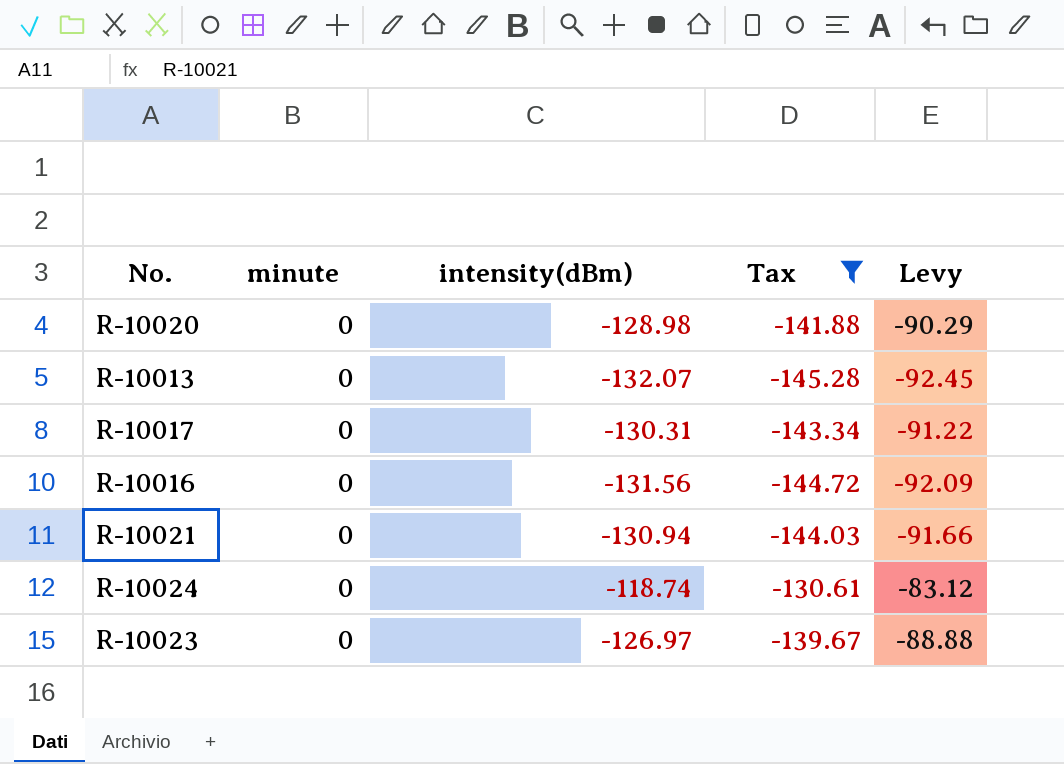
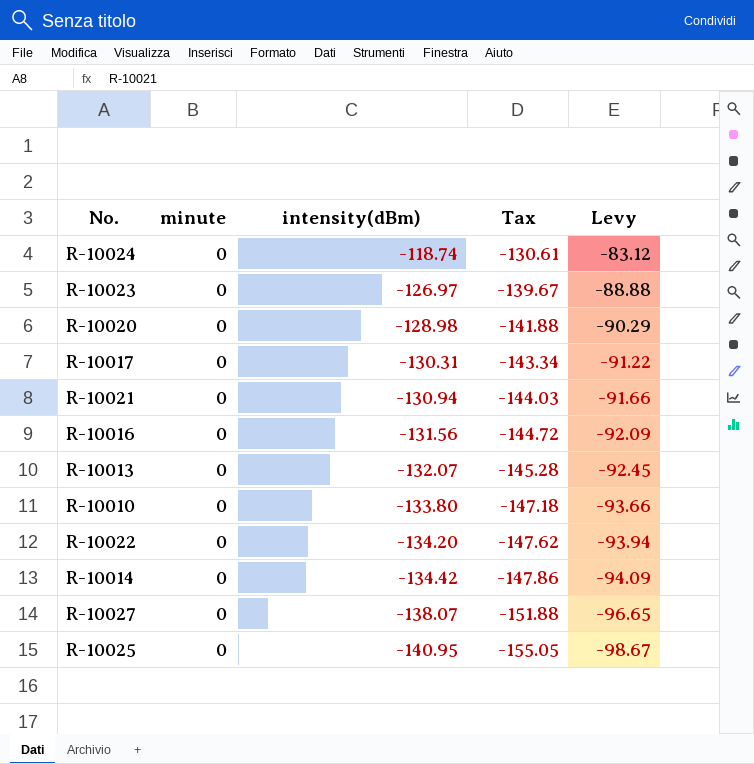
filter: Tax >= -145.28 -> none
row order: none -> intensity(dBm) descending

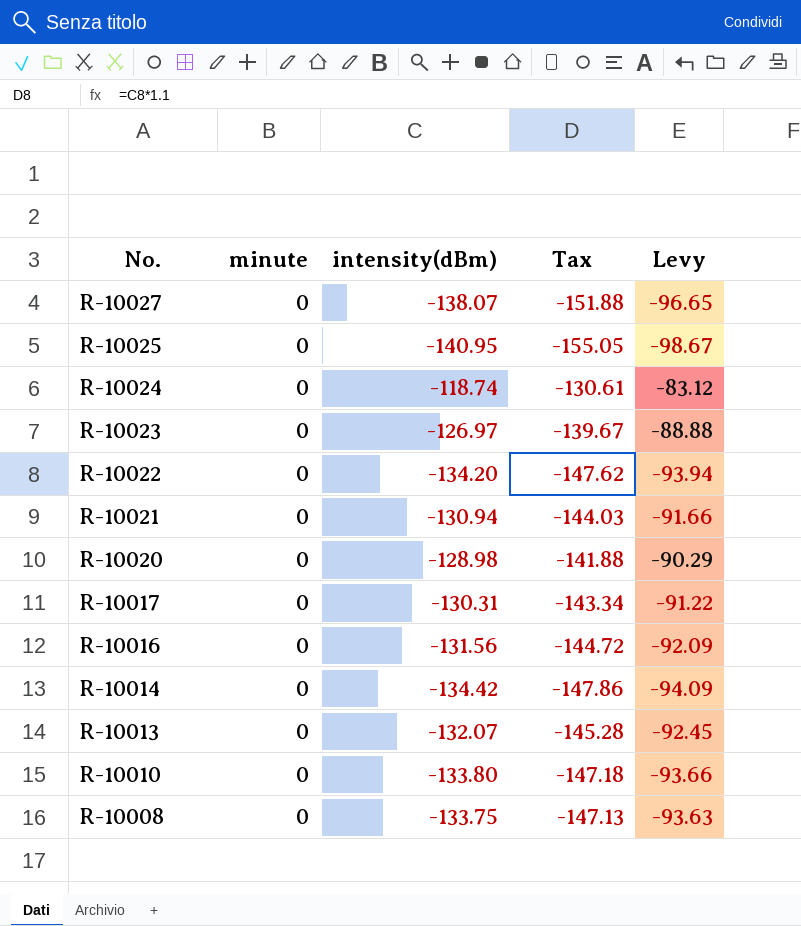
row order: intensity(dBm) descending -> No. descending
row R-10008: none -> 0 | -133.75 | -147.13 | -93.63

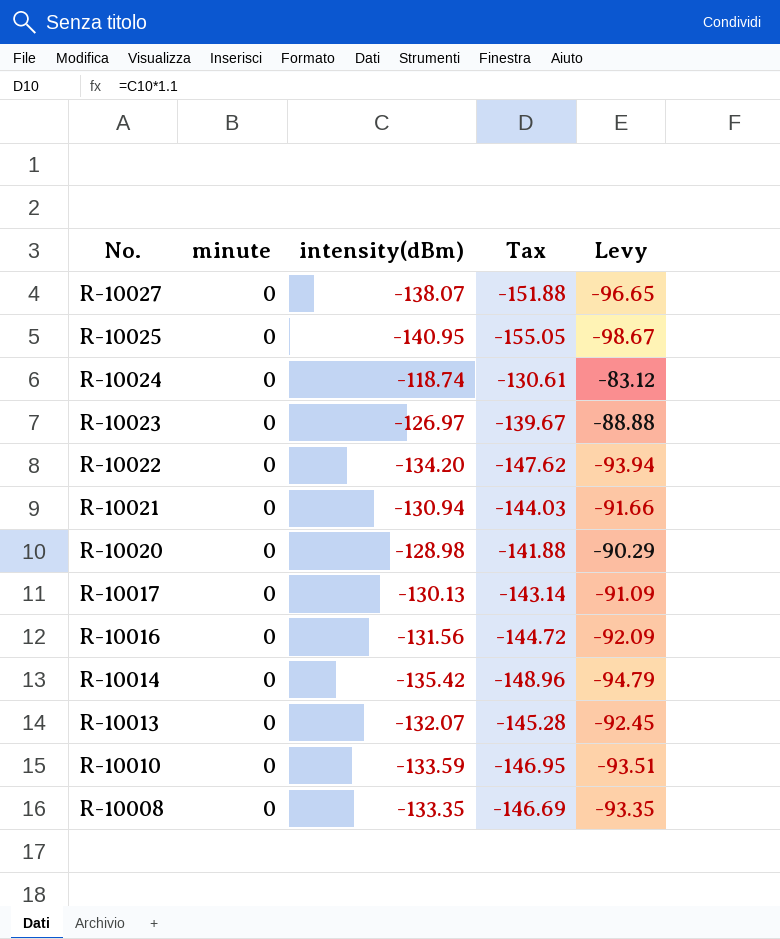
R-10017 | intensity(dBm): -130.31 -> -130.13
R-10017 | Tax: -143.34 -> -143.14
R-10017 | Levy: -91.22 -> -91.09
R-10014 | intensity(dBm): -134.42 -> -135.42
R-10014 | Tax: -147.86 -> -148.96
R-10014 | Levy: -94.09 -> -94.79
R-10010 | intensity(dBm): -133.80 -> -133.59
R-10010 | Tax: -147.18 -> -146.95
R-10010 | Levy: -93.66 -> -93.51
R-10008 | intensity(dBm): -133.75 -> -133.35
R-10008 | Tax: -147.13 -> -146.69
R-10008 | Levy: -93.63 -> -93.35

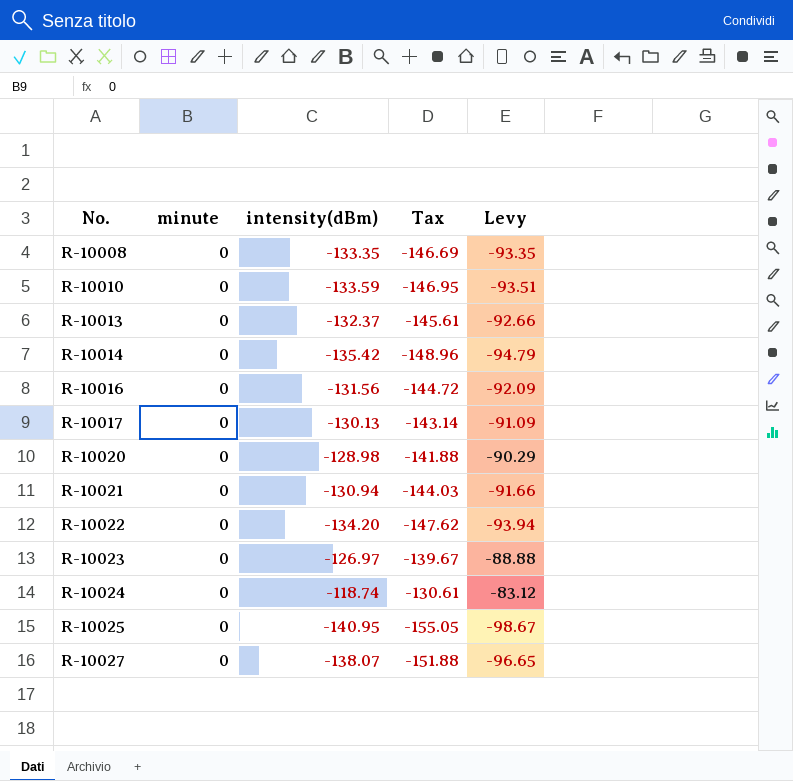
row order: No. descending -> No. ascending
R-10013 | intensity(dBm): -132.07 -> -132.37
R-10013 | Tax: -145.28 -> -145.61
R-10013 | Levy: -92.45 -> -92.66

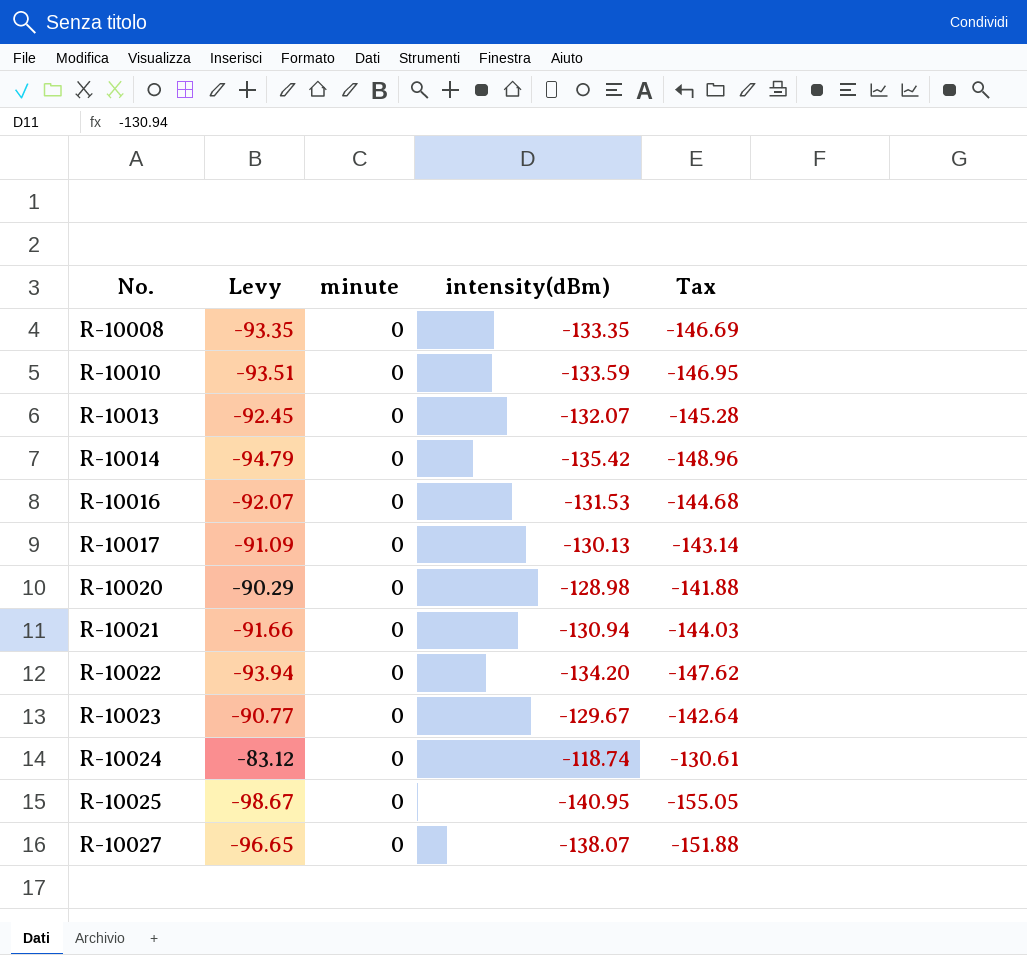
column Levy | position: 5 -> 2
R-10013 | Levy: -92.66 -> -92.45
R-10013 | intensity(dBm): -132.37 -> -132.07
R-10013 | Tax: -145.61 -> -145.28
R-10016 | Levy: -92.09 -> -92.07
R-10016 | intensity(dBm): -131.56 -> -131.53
R-10016 | Tax: -144.72 -> -144.68
R-10023 | Levy: -88.88 -> -90.77
R-10023 | intensity(dBm): -126.97 -> -129.67
R-10023 | Tax: -139.67 -> -142.64

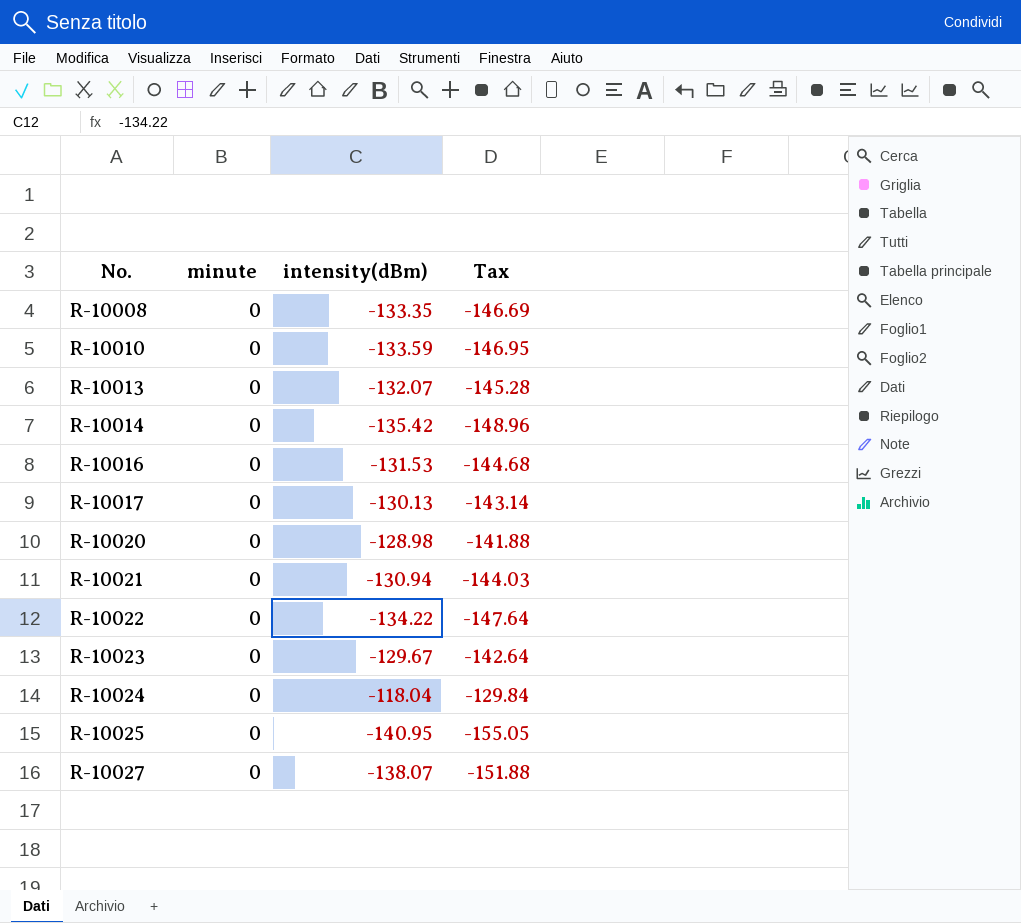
column Levy | formula: [intensity(dBm)] * 0.7 -> none
R-10022 | intensity(dBm): -134.20 -> -134.22
R-10022 | Tax: -147.62 -> -147.64
R-10024 | intensity(dBm): -118.74 -> -118.04
R-10024 | Tax: -130.61 -> -129.84

